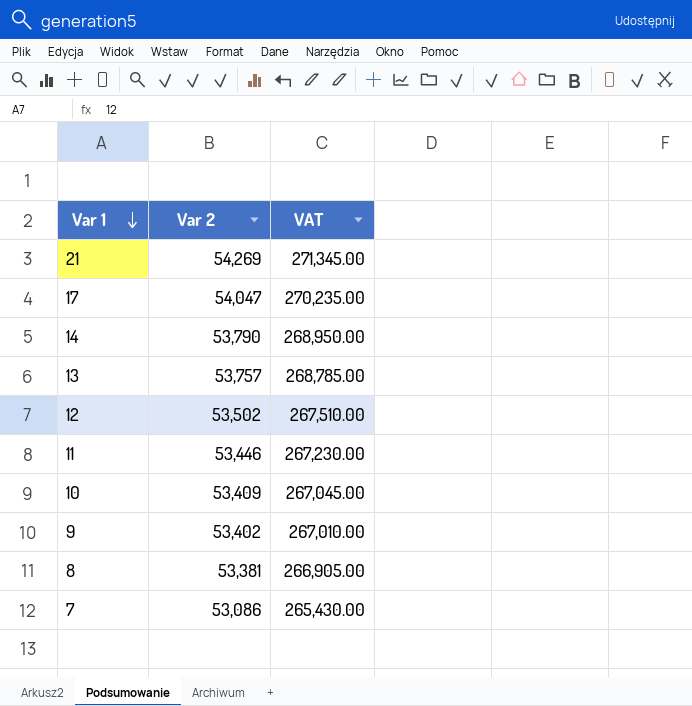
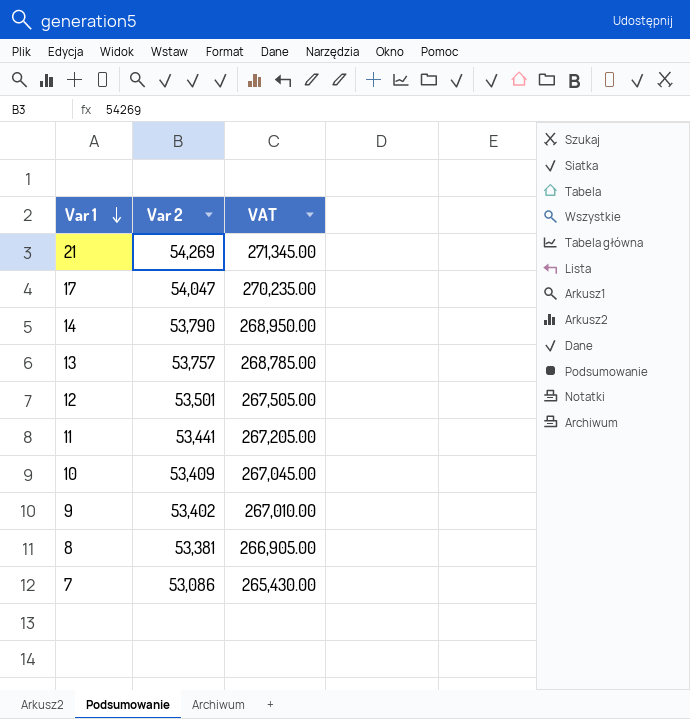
12 | Var 2: 53,502 -> 53,501
12 | VAT: 267,510.00 -> 267,505.00
11 | Var 2: 53,446 -> 53,441
11 | VAT: 267,230.00 -> 267,205.00

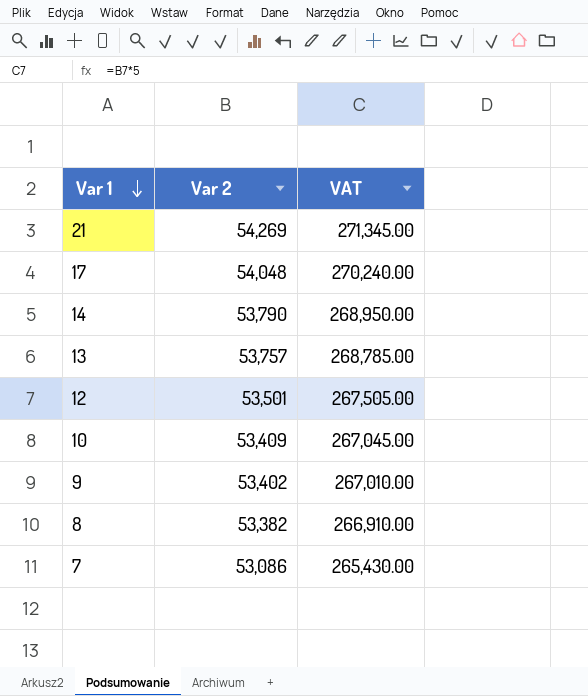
row 11: 53,441 | 267,205.00 -> none
17 | Var 2: 54,047 -> 54,048
17 | VAT: 270,235.00 -> 270,240.00
8 | Var 2: 53,381 -> 53,382
8 | VAT: 266,905.00 -> 266,910.00

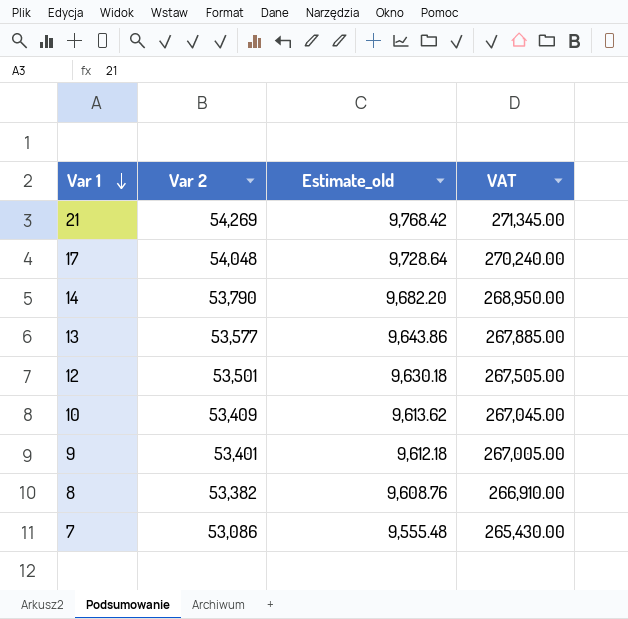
column Estimate_old | formula: none -> [Var 2] * 0.18
13 | Var 2: 53,757 -> 53,577
13 | VAT: 268,785.00 -> 267,885.00
9 | Var 2: 53,402 -> 53,401
9 | VAT: 267,010.00 -> 267,005.00

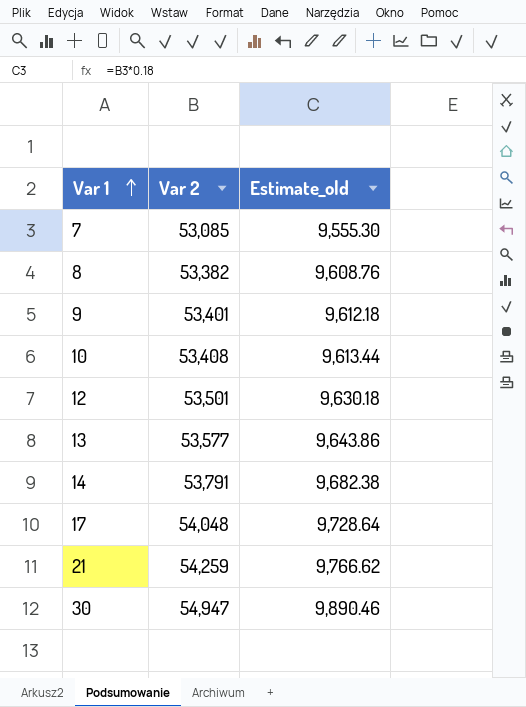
row order: Var 1 descending -> Var 1 ascending
column VAT | formula: [Var 2] * 5 -> none
7 | Var 2: 53,086 -> 53,085
7 | Estimate_old: 9,555.48 -> 9,555.30
10 | Var 2: 53,409 -> 53,408
10 | Estimate_old: 9,613.62 -> 9,613.44
14 | Var 2: 53,790 -> 53,791
14 | Estimate_old: 9,682.20 -> 9,682.38
21 | Var 2: 54,269 -> 54,259
21 | Estimate_old: 9,768.42 -> 9,766.62
row 30: none -> 54,947 | 9,890.46

